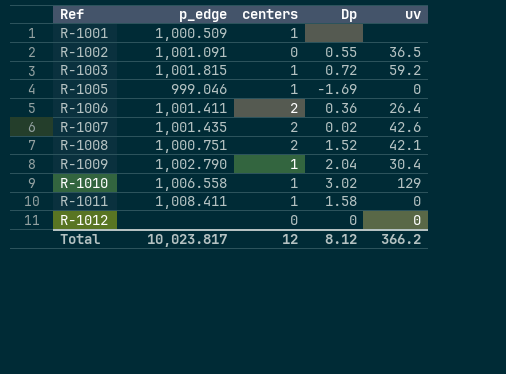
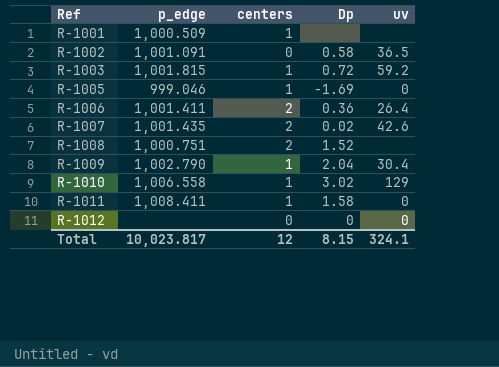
R-1002 | Dp: 0.55 -> 0.58
R-1008 | uv: 42.1 -> none
Total | Dp: 8.12 -> 8.15
Total | uv: 366.2 -> 324.1

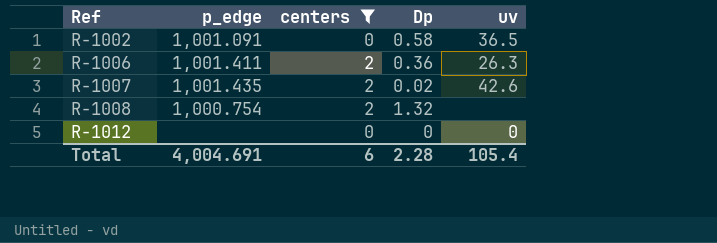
filter: none -> centers != 1
R-1006 | uv: 26.4 -> 26.3
R-1008 | p_edge: 1,000.751 -> 1,000.754
R-1008 | Dp: 1.52 -> 1.32
Total | p_edge: 10,023.817 -> 4,004.691
Total | centers: 12 -> 6
Total | Dp: 8.15 -> 2.28
Total | uv: 324.1 -> 105.4

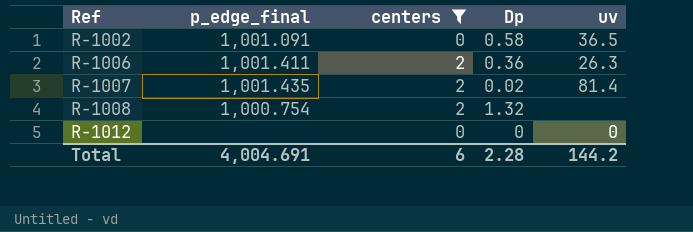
column name: p_edge -> p_edge_final
R-1007 | uv: 42.6 -> 81.4
Total | uv: 105.4 -> 144.2

